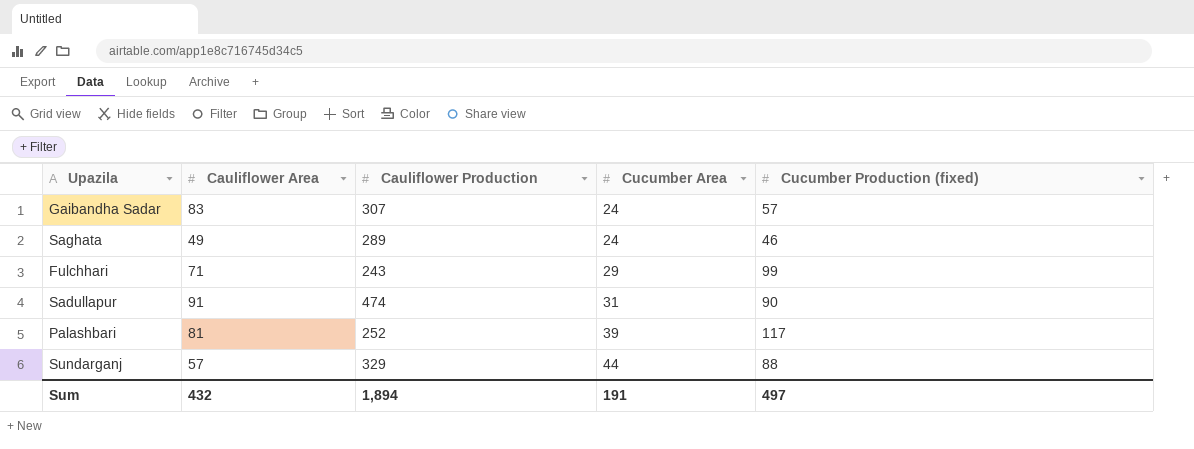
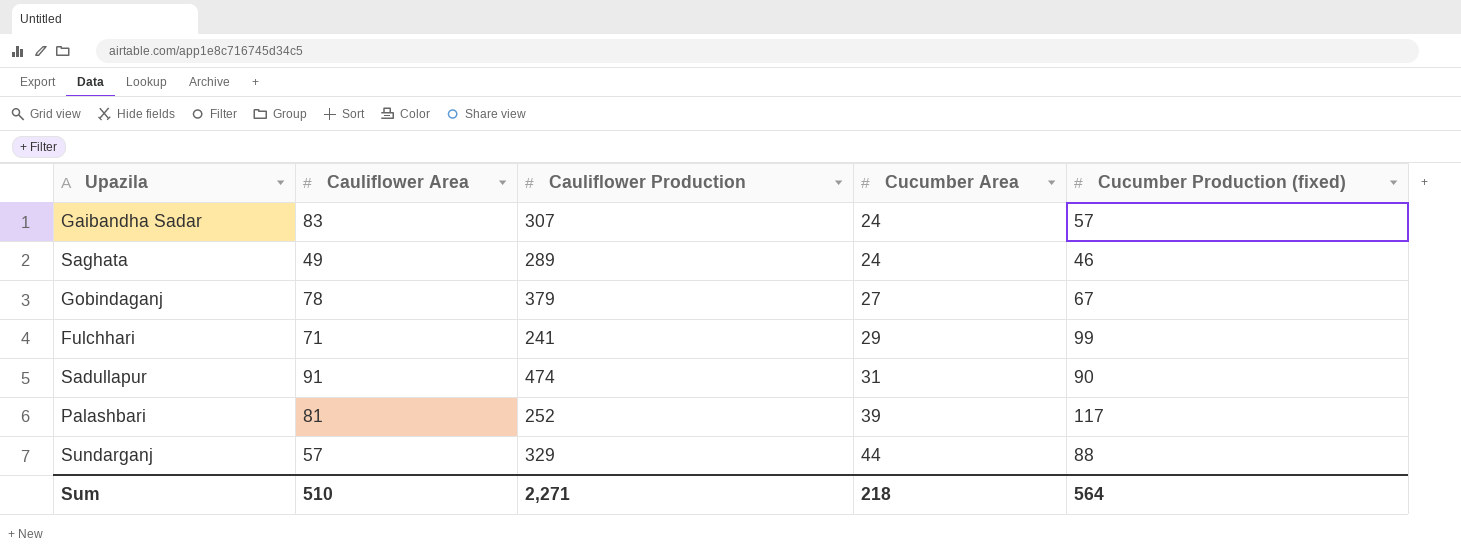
row Gobindaganj: none -> 78 | 379 | 27 | 67
Fulchhari | Cauliflower Production: 243 -> 241
Sum | Cauliflower Area: 432 -> 510
Sum | Cauliflower Production: 1,894 -> 2,271
Sum | Cucumber Area: 191 -> 218
Sum | Cucumber Production (fixed): 497 -> 564

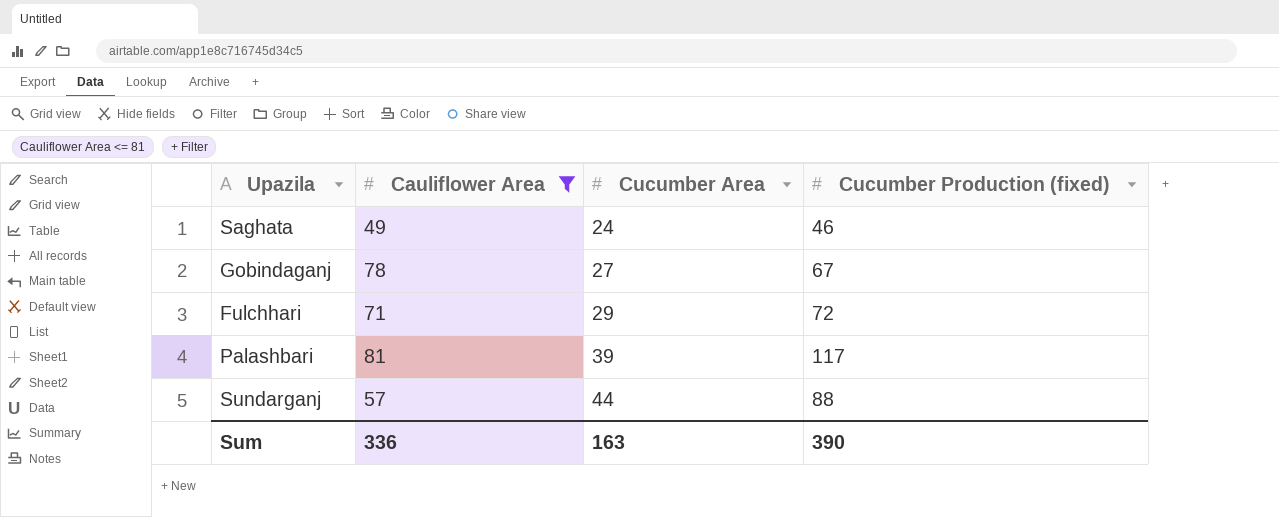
filter: none -> Cauliflower Area <= 81
column Cauliflower Production | position: 3 -> none
Fulchhari | Cucumber Production (fixed): 99 -> 72
Sum | Cauliflower Area: 510 -> 336
Sum | Cucumber Area: 218 -> 163
Sum | Cucumber Production (fixed): 564 -> 390

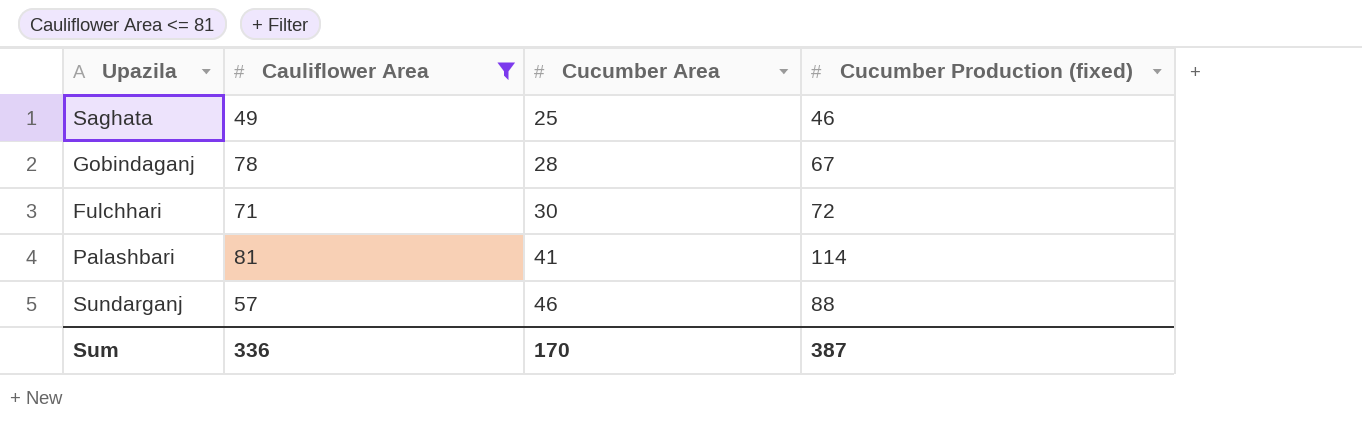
Saghata | Cucumber Area: 24 -> 25
Gobindaganj | Cucumber Area: 27 -> 28
Fulchhari | Cucumber Area: 29 -> 30
Palashbari | Cucumber Area: 39 -> 41
Palashbari | Cucumber Production (fixed): 117 -> 114
Sundarganj | Cucumber Area: 44 -> 46
Sum | Cucumber Area: 163 -> 170
Sum | Cucumber Production (fixed): 390 -> 387

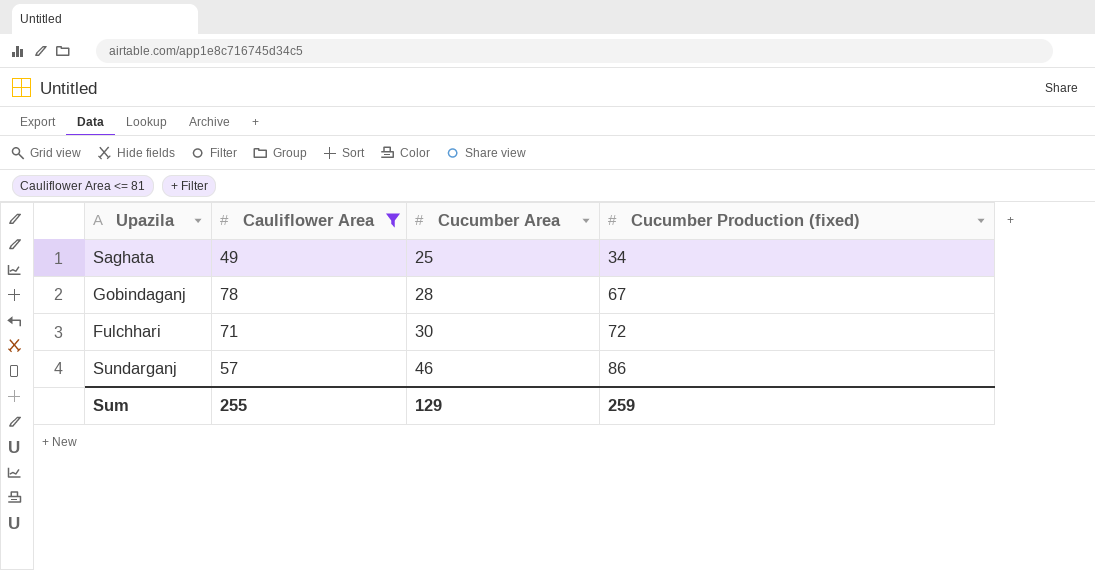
row Palashbari: 81 | 41 | 114 -> none
Saghata | Cucumber Production (fixed): 46 -> 34
Sundarganj | Cucumber Production (fixed): 88 -> 86
Sum | Cauliflower Area: 336 -> 255
Sum | Cucumber Area: 170 -> 129
Sum | Cucumber Production (fixed): 387 -> 259

